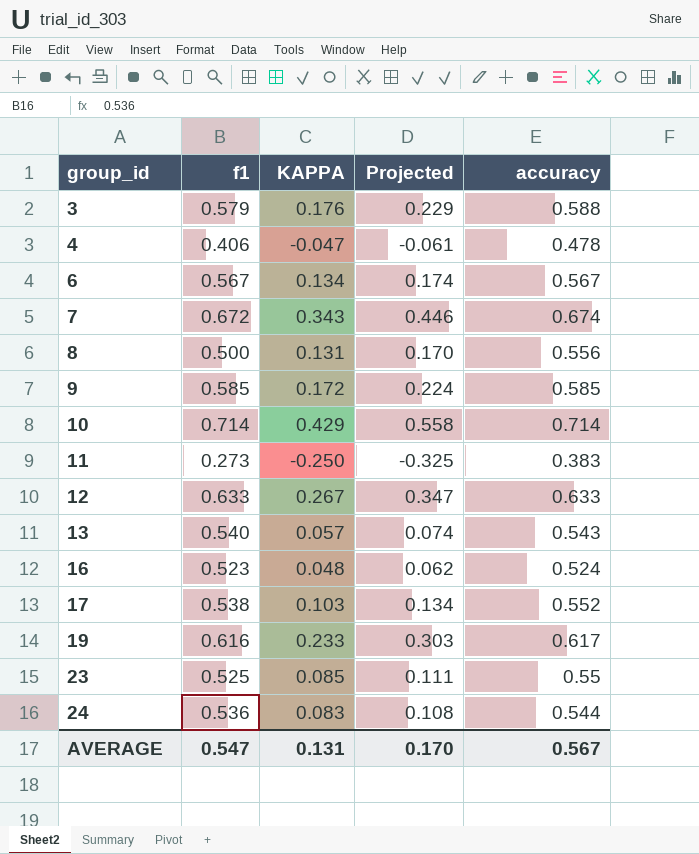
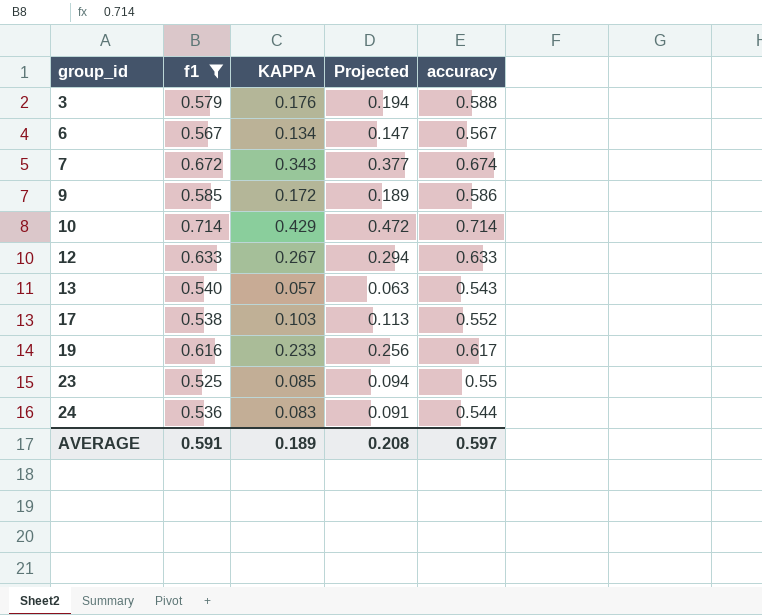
filter: none -> f1 >= 0.525
column Projected | formula: [KAPPA] * 1.3 -> [KAPPA] * 1.1
9 | accuracy: 0.585 -> 0.586
AVERAGE | f1: 0.547 -> 0.591
AVERAGE | KAPPA: 0.131 -> 0.189
AVERAGE | Projected: 0.170 -> 0.208
AVERAGE | accuracy: 0.567 -> 0.597

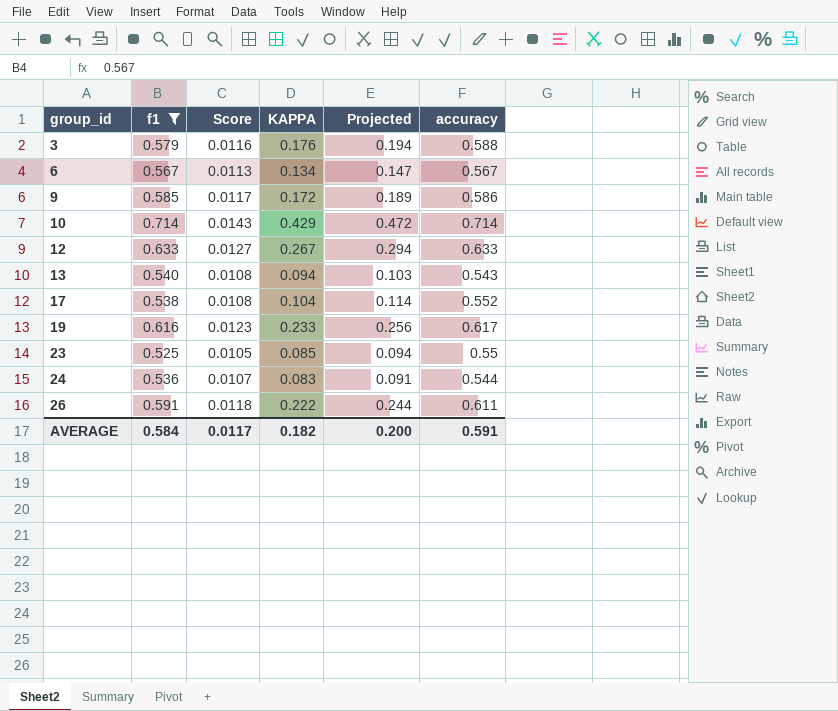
column Score | formula: none -> [f1] * 0.02
row 7: 0.672 | 0.343 | 0.377 | 0.674 -> none
13 | KAPPA: 0.057 -> 0.094
13 | Projected: 0.063 -> 0.103
17 | KAPPA: 0.103 -> 0.104
17 | Projected: 0.113 -> 0.114
row 26: none -> 0.591 | 0.0118 | 0.222 | 0.244 | 0.611
AVERAGE | f1: 0.591 -> 0.584
AVERAGE | KAPPA: 0.189 -> 0.182
AVERAGE | Projected: 0.208 -> 0.200
AVERAGE | accuracy: 0.597 -> 0.591

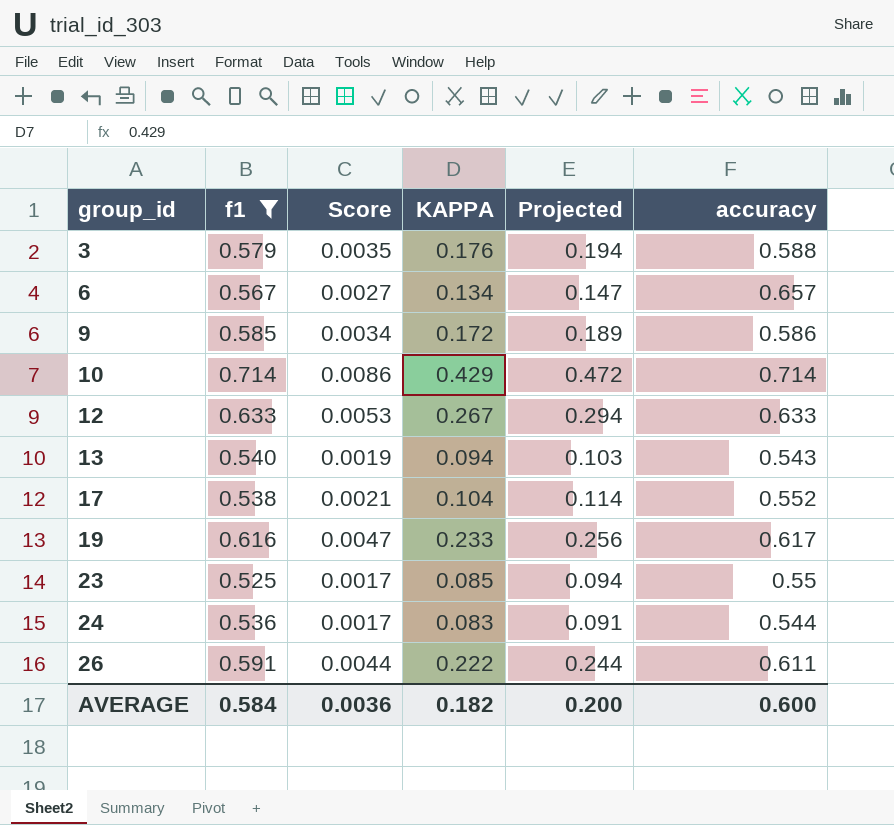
column Score | formula: [f1] * 0.02 -> [KAPPA] * 0.02
6 | accuracy: 0.567 -> 0.657
AVERAGE | Score: 0.0117 -> 0.0036
AVERAGE | accuracy: 0.591 -> 0.600

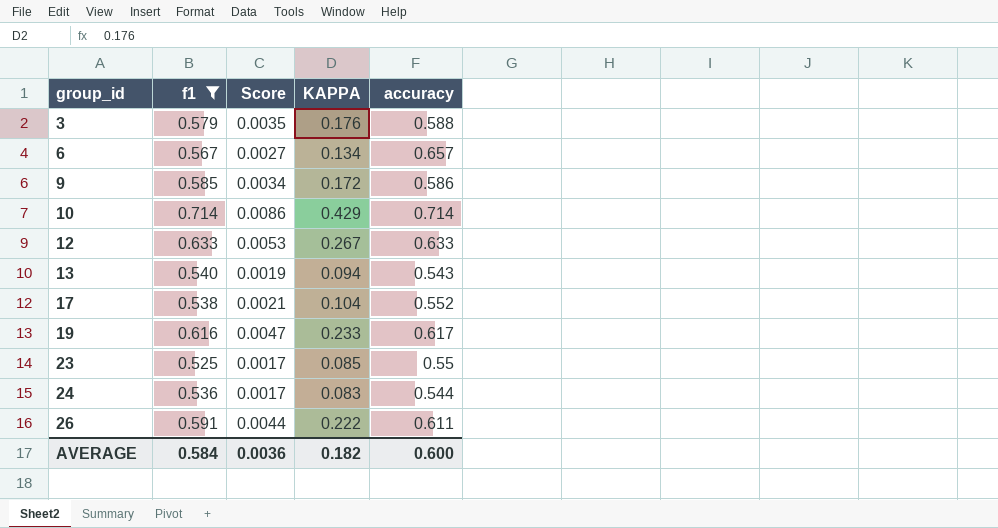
column Projected | formula: [KAPPA] * 1.1 -> none

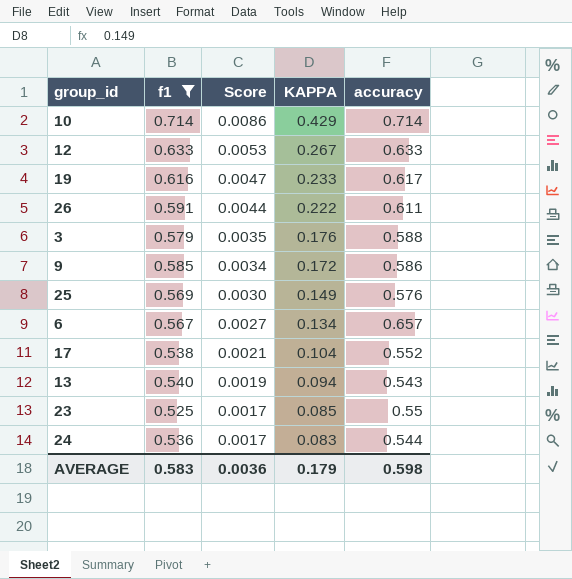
row order: group_id ascending -> Score descending
row 25: none -> 0.569 | 0.0030 | 0.149 | 0.576
AVERAGE | f1: 0.584 -> 0.583
AVERAGE | KAPPA: 0.182 -> 0.179
AVERAGE | accuracy: 0.600 -> 0.598

